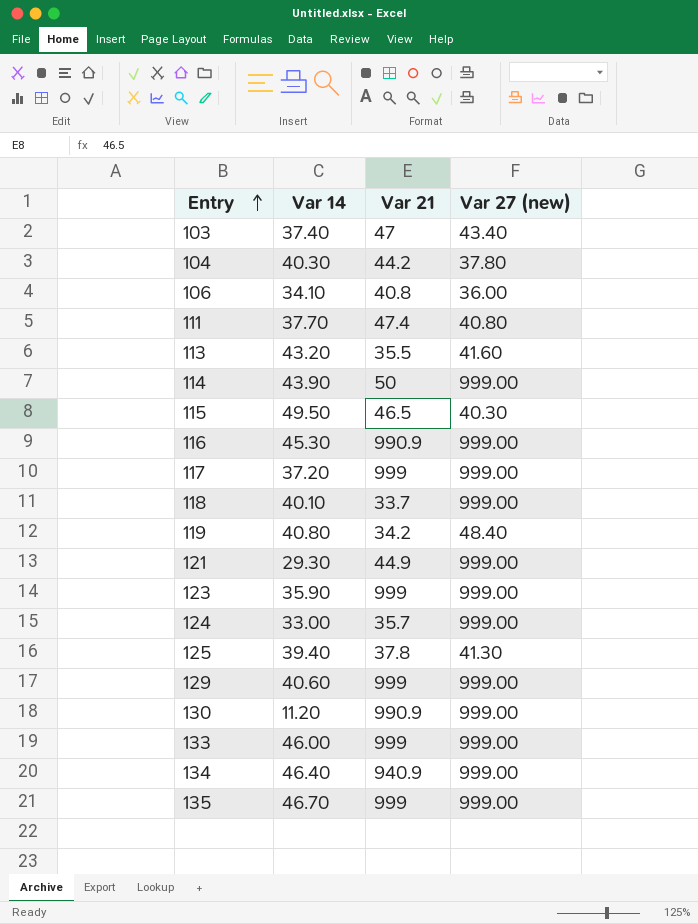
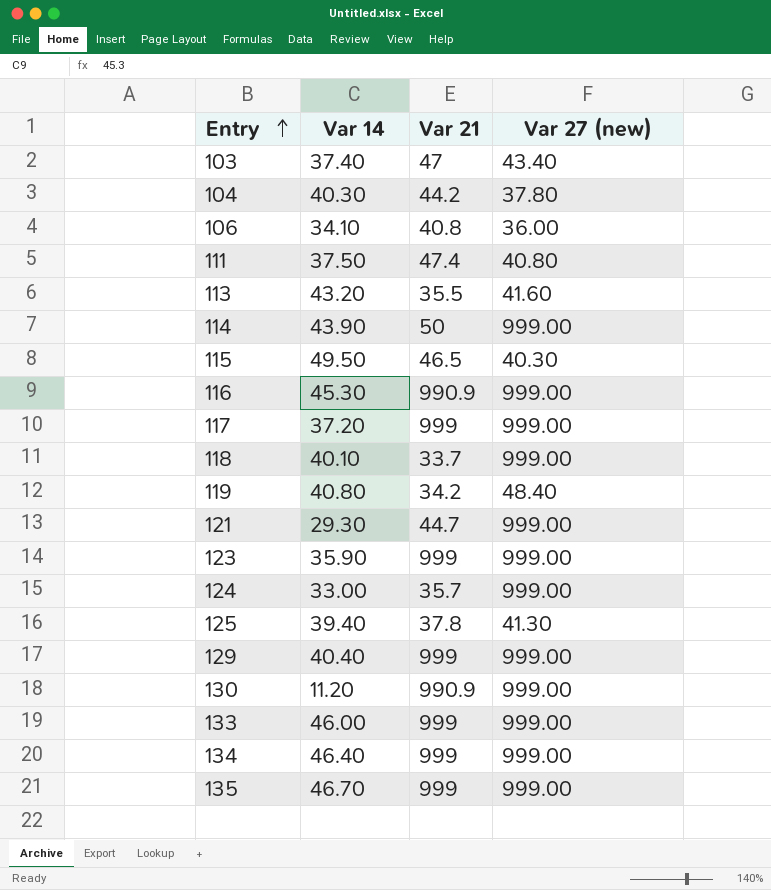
111 | Var 14: 37.70 -> 37.50
121 | Var 21: 44.9 -> 44.7
129 | Var 14: 40.60 -> 40.40
134 | Var 21: 940.9 -> 999

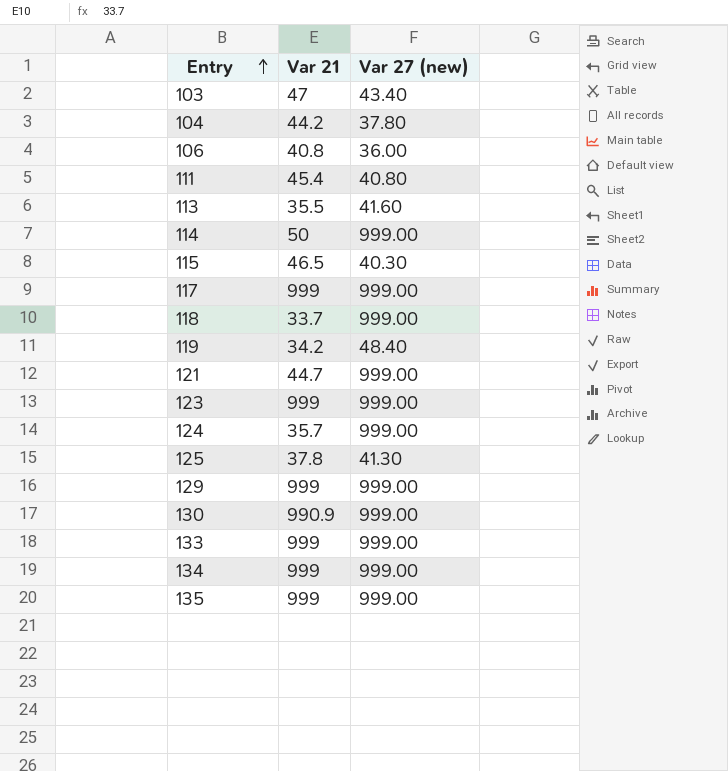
column Var 14 | position: 2 -> none
row 116: 45.30 | 990.9 | 999.00 -> none
111 | Var 21: 47.4 -> 45.4

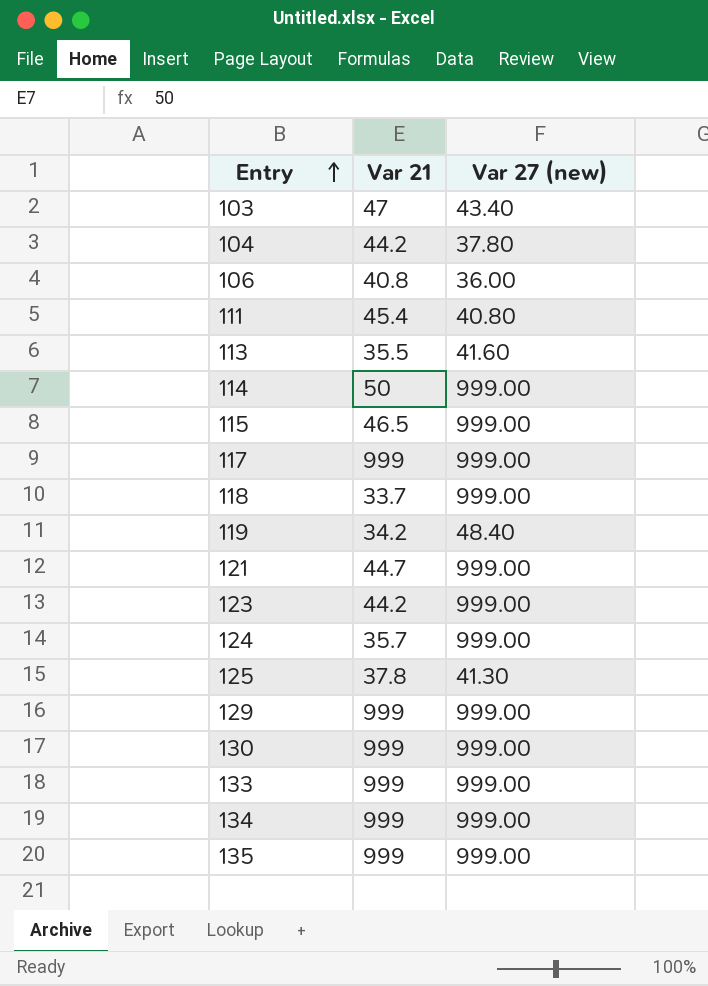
115 | Var 27 (new): 40.30 -> 999.00
123 | Var 21: 999 -> 44.2
130 | Var 21: 990.9 -> 999

